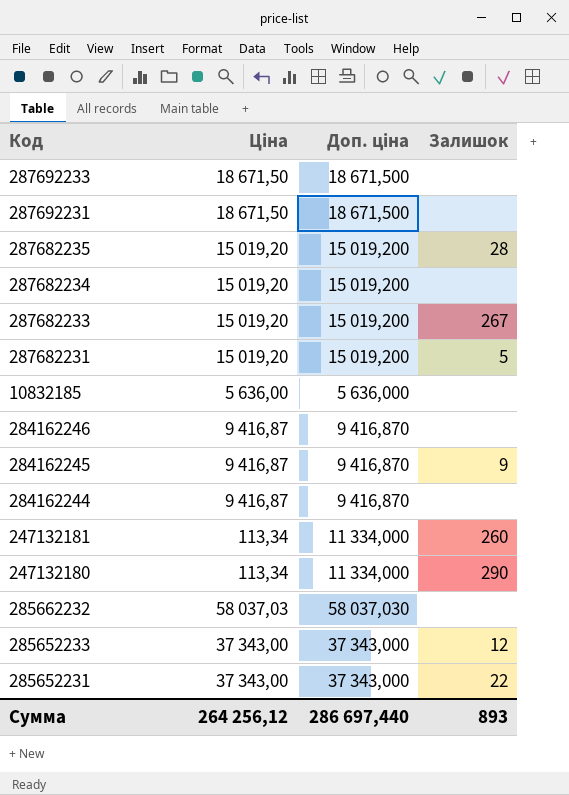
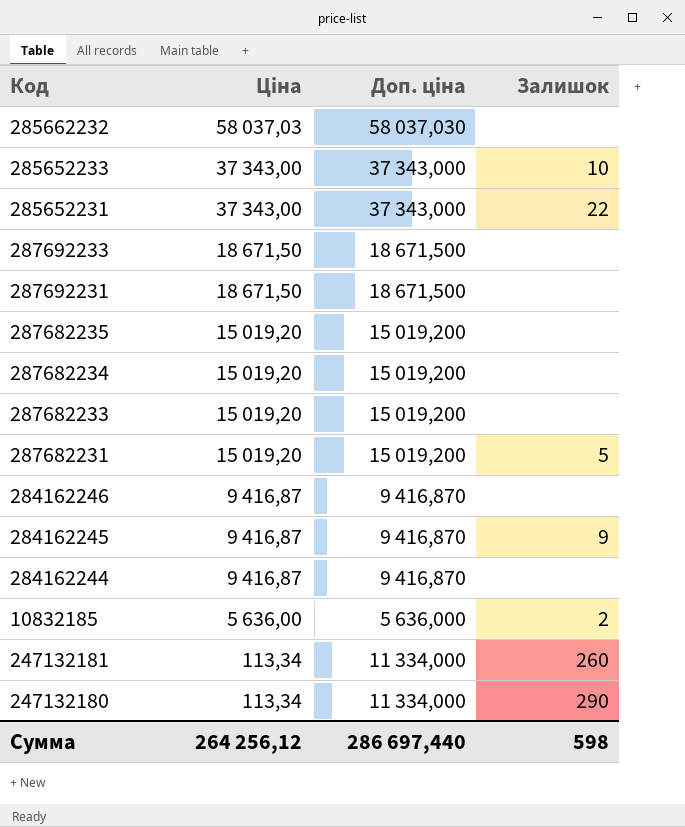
row order: none -> Ціна descending
285652233 | Залишок: 12 -> 10
287682235 | Залишок: 28 -> none
287682233 | Залишок: 267 -> none
10832185 | Залишок: none -> 2
Сумма | Залишок: 893 -> 598

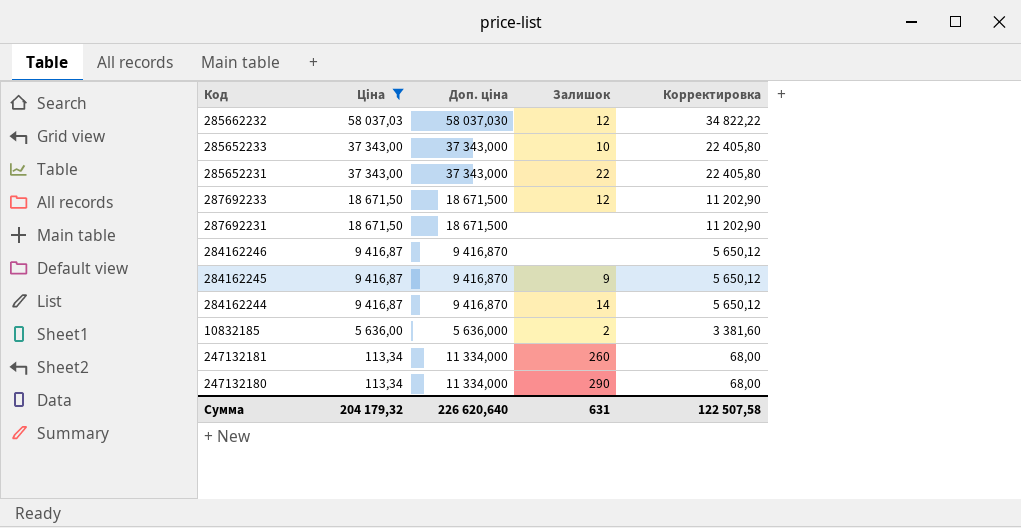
filter: none -> Ціна != 15 019,20
column Корректировка | formula: none -> [Ціна] * 0,6
285662232 | Залишок: none -> 12
287692233 | Залишок: none -> 12
284162244 | Залишок: none -> 14
Сумма | Ціна: 264 256,12 -> 204 179,32
Сумма | Доп. ціна: 286 697,440 -> 226 620,640
Сумма | Залишок: 598 -> 631

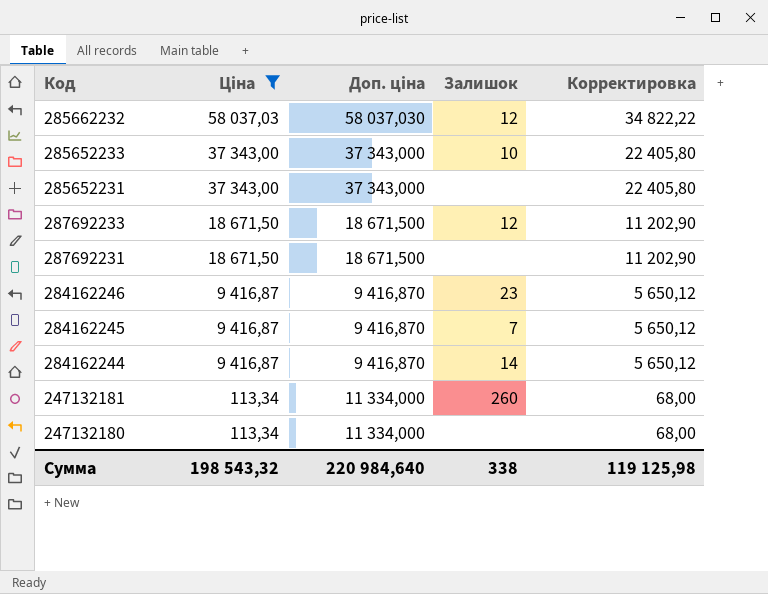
row 10832185: 5 636,00 | 5 636,000 | 2 | 3 381,60 -> none
285652231 | Залишок: 22 -> none
284162246 | Залишок: none -> 23
284162245 | Залишок: 9 -> 7
247132180 | Залишок: 290 -> none
Сумма | Ціна: 204 179,32 -> 198 543,32
Сумма | Доп. ціна: 226 620,640 -> 220 984,640
Сумма | Залишок: 631 -> 338
Сумма | Корректировка: 122 507,58 -> 119 125,98

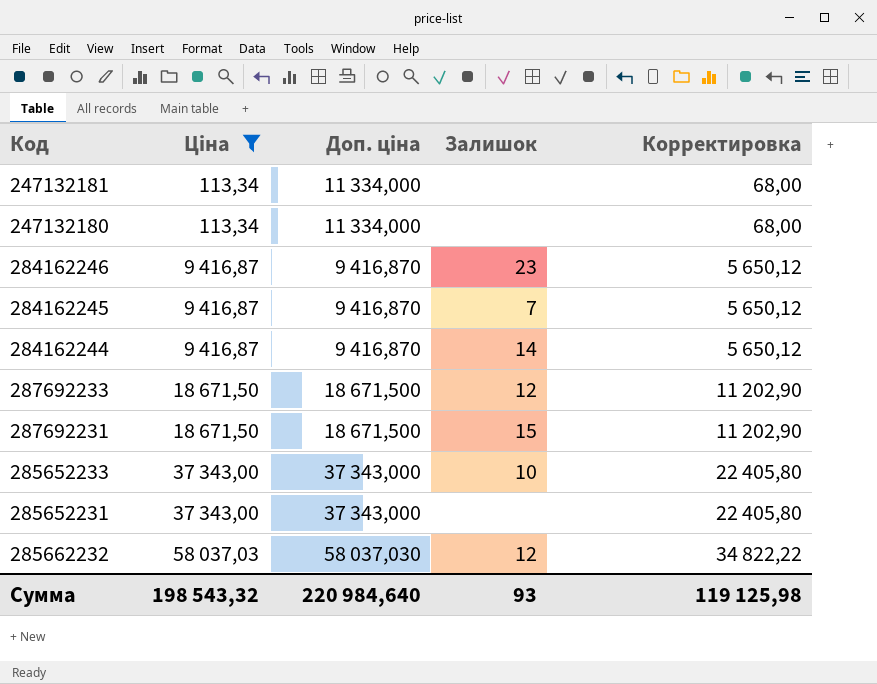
row order: Ціна descending -> Ціна ascending
247132181 | Залишок: 260 -> none
287692231 | Залишок: none -> 15
Сумма | Залишок: 338 -> 93

